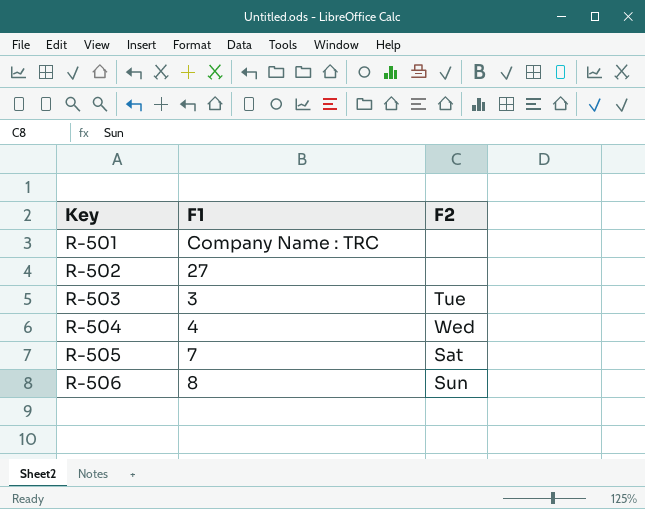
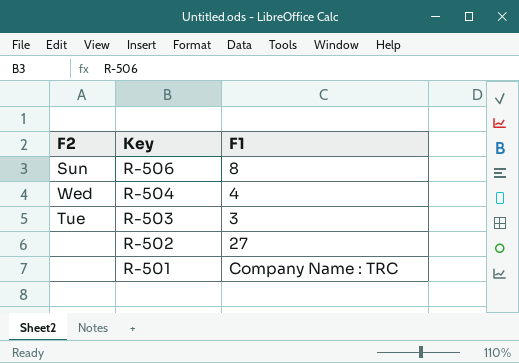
row order: Key ascending -> Key descending
column F2 | position: 3 -> 1
row R-505: 7 | Sat -> none

